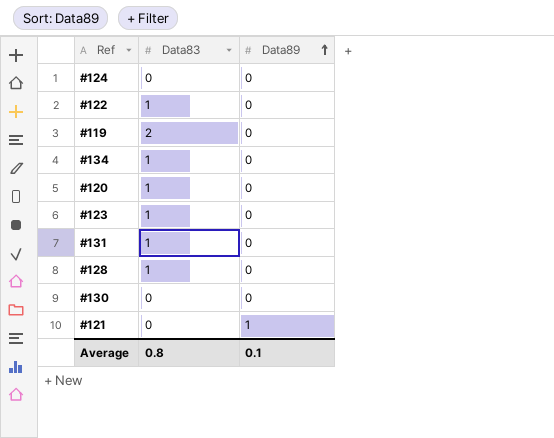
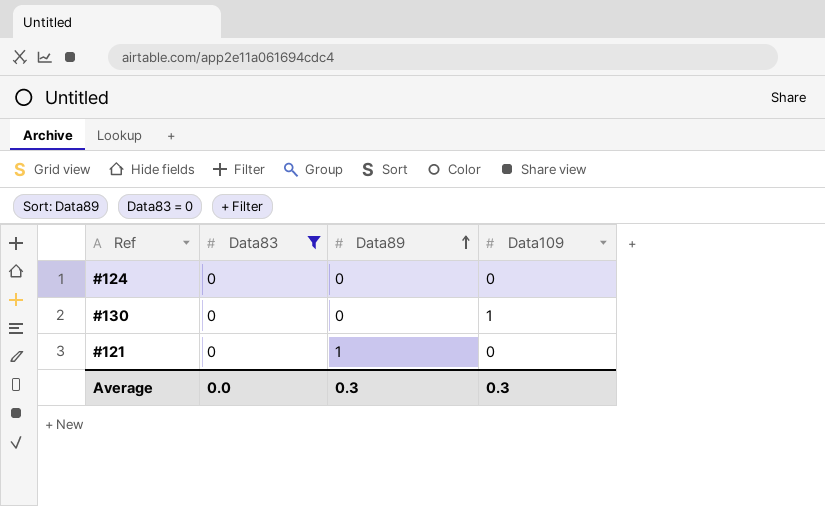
filter: none -> Data83 = 0
column Data109 | position: none -> 4
Average | Data83: 0.8 -> 0.0
Average | Data89: 0.1 -> 0.3

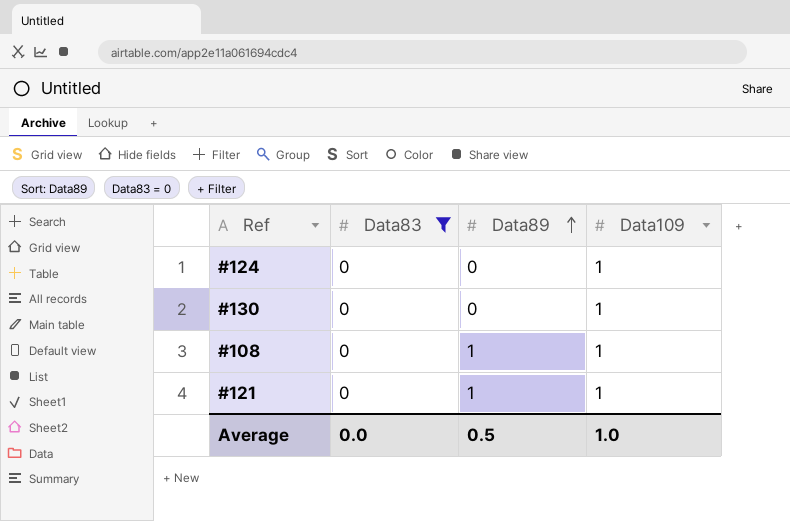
#124 | Data109: 0 -> 1
row #108: none -> 0 | 1 | 1
#121 | Data109: 0 -> 1
Average | Data89: 0.3 -> 0.5
Average | Data109: 0.3 -> 1.0

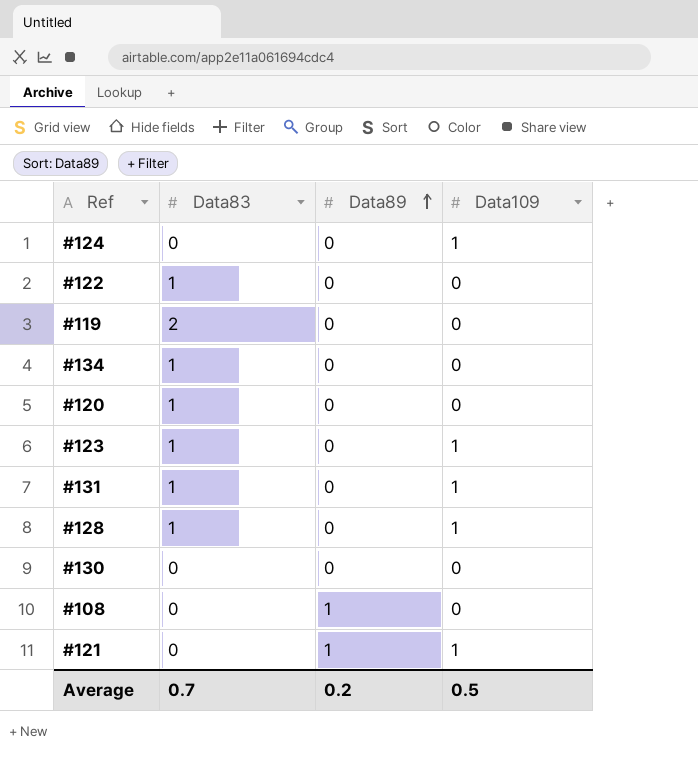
filter: Data83 = 0 -> none
#130 | Data109: 1 -> 0
#108 | Data109: 1 -> 0
Average | Data83: 0.0 -> 0.7
Average | Data89: 0.5 -> 0.2
Average | Data109: 1.0 -> 0.5

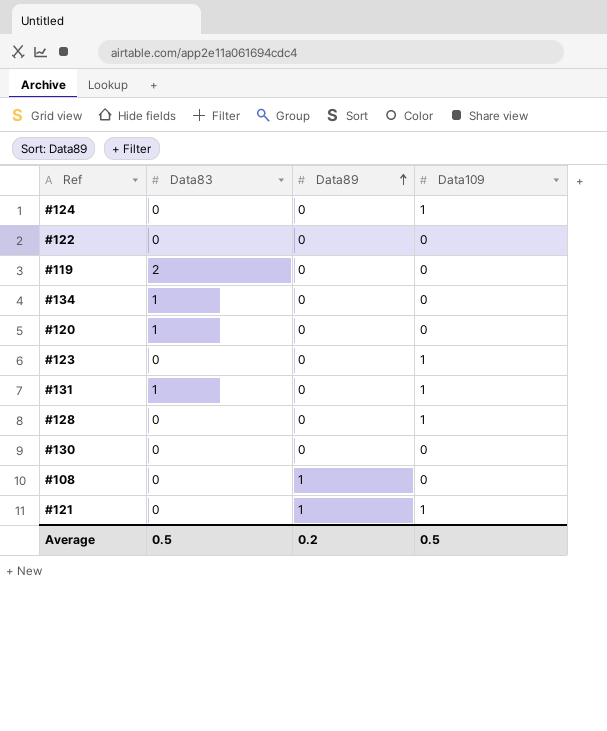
#122 | Data83: 1 -> 0
#123 | Data83: 1 -> 0
#128 | Data83: 1 -> 0
Average | Data83: 0.7 -> 0.5

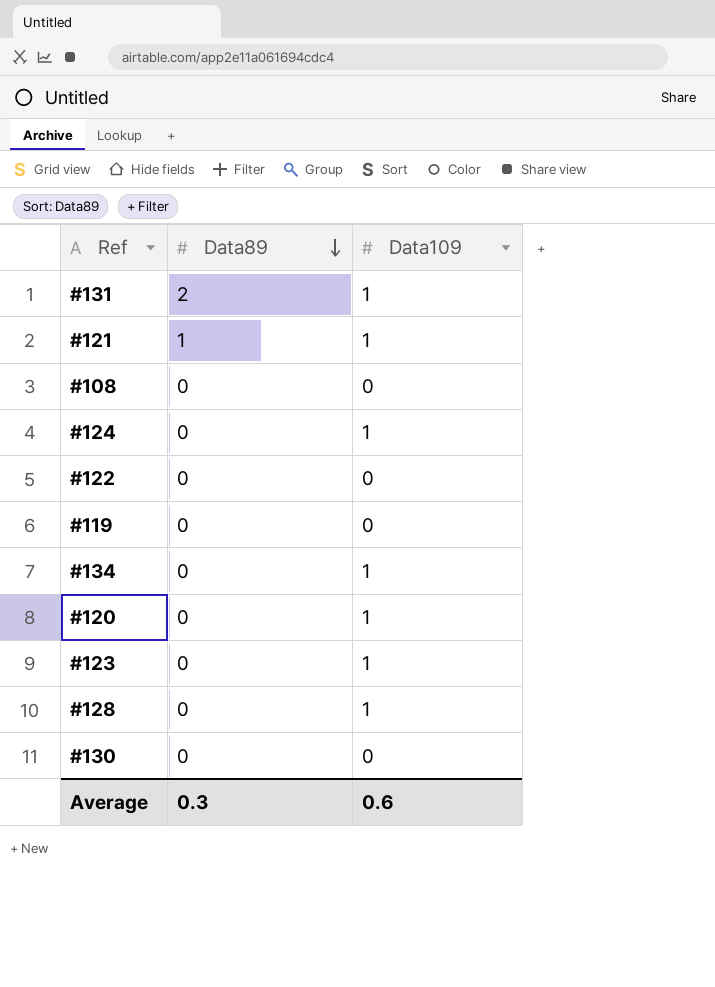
row order: Data89 ascending -> Data89 descending
column Data83 | position: 2 -> none
#131 | Data89: 0 -> 2
#108 | Data89: 1 -> 0
#134 | Data109: 0 -> 1
#120 | Data109: 0 -> 1
Average | Data89: 0.2 -> 0.3
Average | Data109: 0.5 -> 0.6

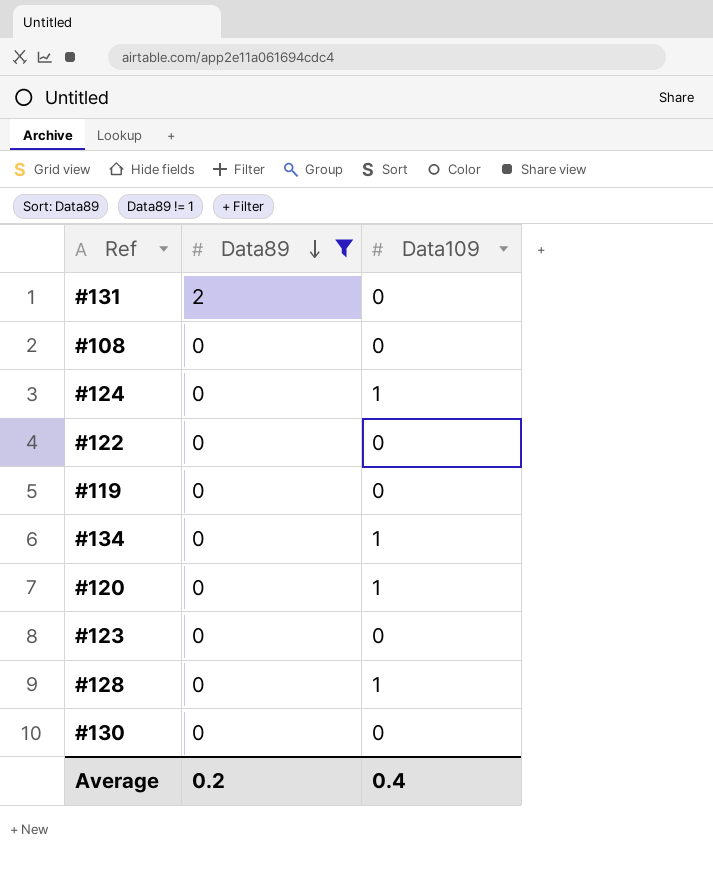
filter: none -> Data89 != 1
#131 | Data109: 1 -> 0
#123 | Data109: 1 -> 0
Average | Data89: 0.3 -> 0.2
Average | Data109: 0.6 -> 0.4

